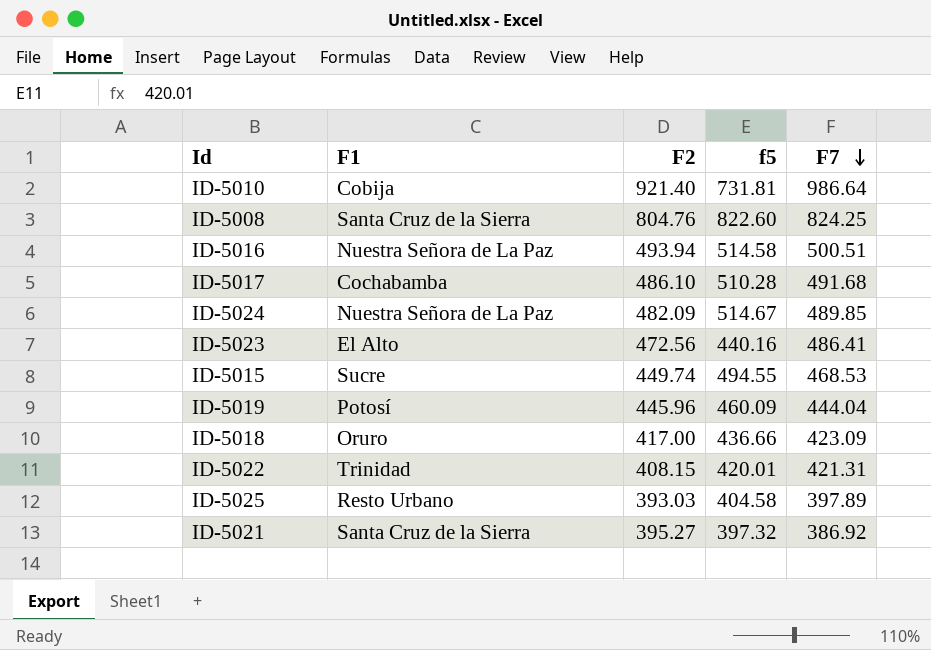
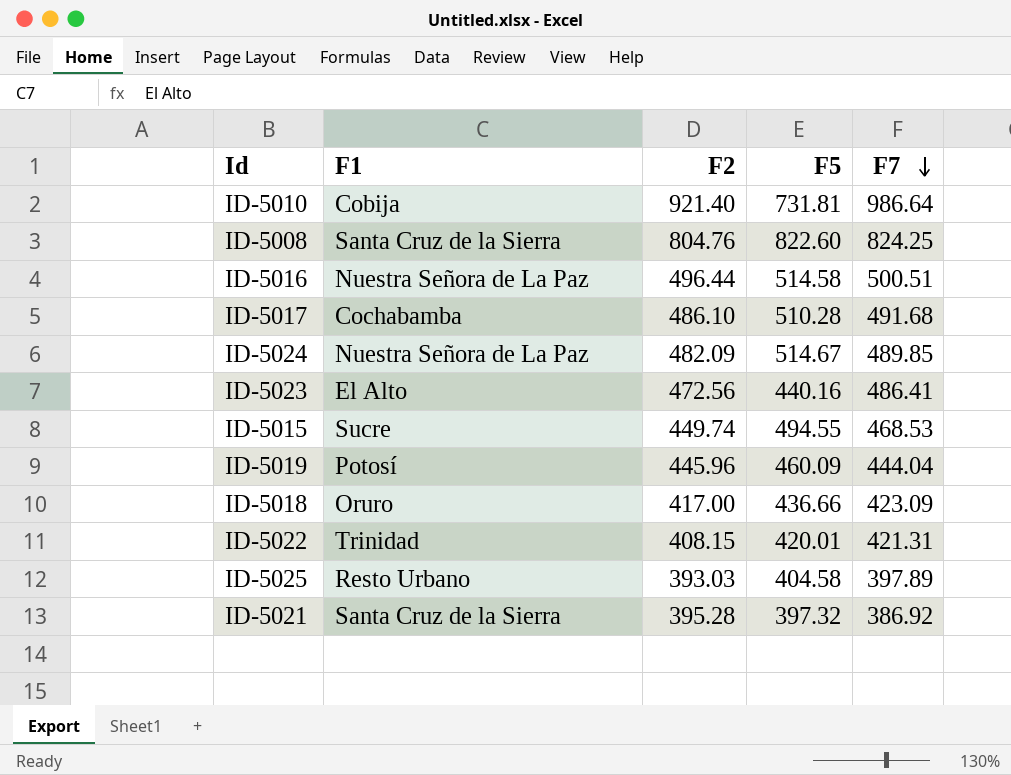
column name: f5 -> F5
ID-5016 | F2: 493.94 -> 496.44
ID-5021 | F2: 395.27 -> 395.28

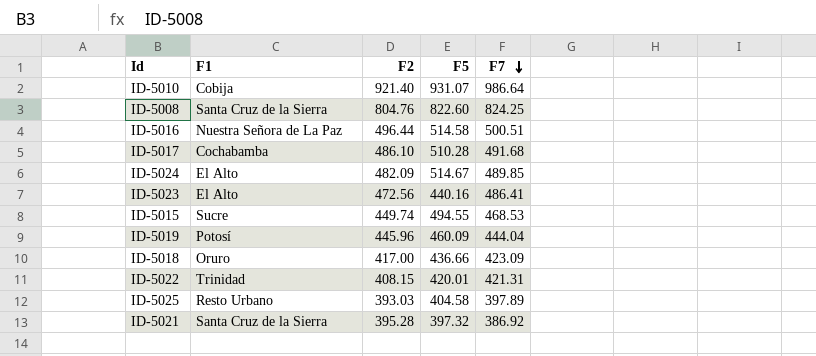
ID-5010 | F5: 731.81 -> 931.07
ID-5024 | F1: Nuestra Señora de La Paz -> El Alto

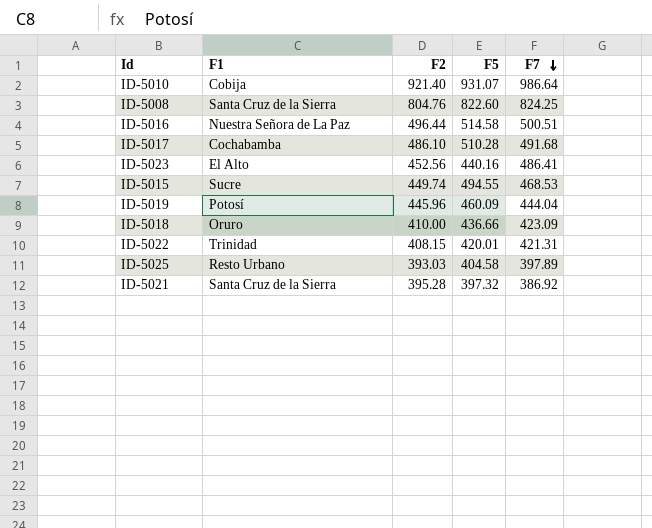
row ID-5024: El Alto | 482.09 | 514.67 | 489.85 -> none
ID-5023 | F2: 472.56 -> 452.56
ID-5018 | F2: 417.00 -> 410.00

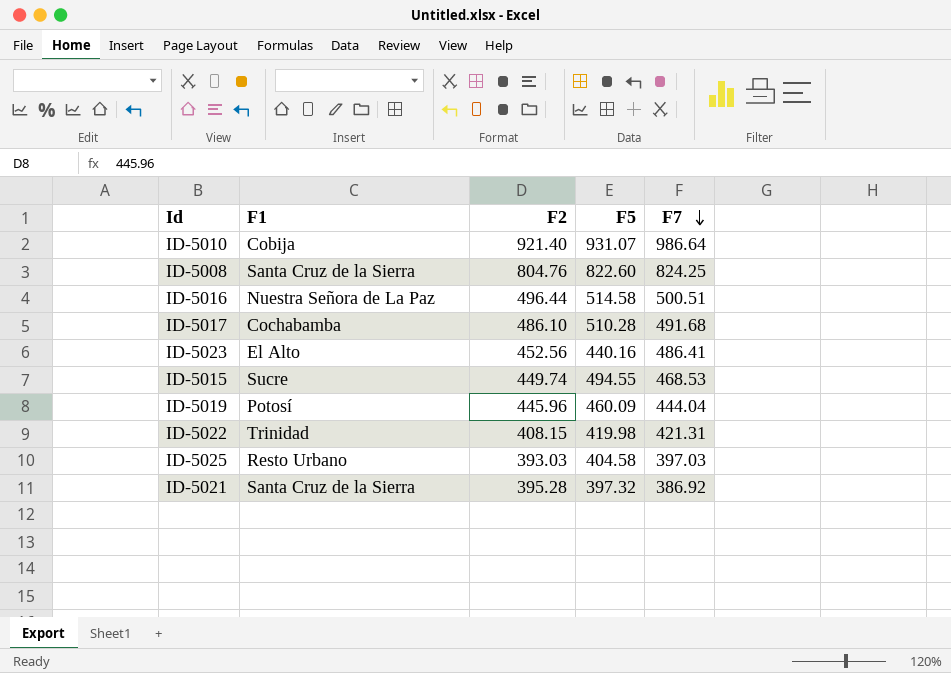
row ID-5018: Oruro | 410.00 | 436.66 | 423.09 -> none
ID-5022 | F5: 420.01 -> 419.98
ID-5025 | F7: 397.89 -> 397.03

